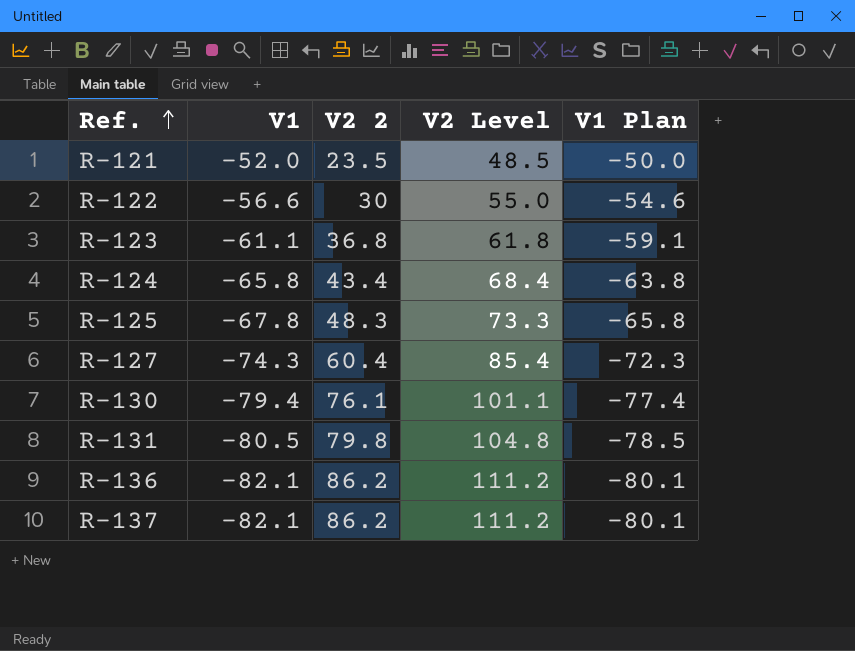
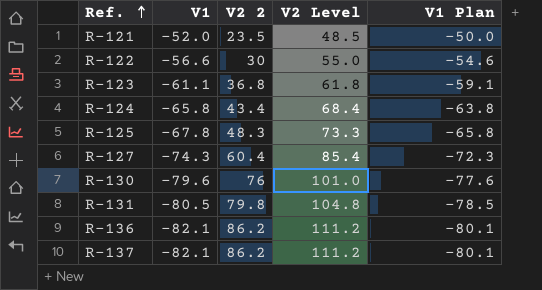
R-130 | V1: -79.4 -> -79.6
R-130 | V2 2: 76.1 -> 76
R-130 | V2 Level: 101.1 -> 101.0
R-130 | V1 Plan: -77.4 -> -77.6

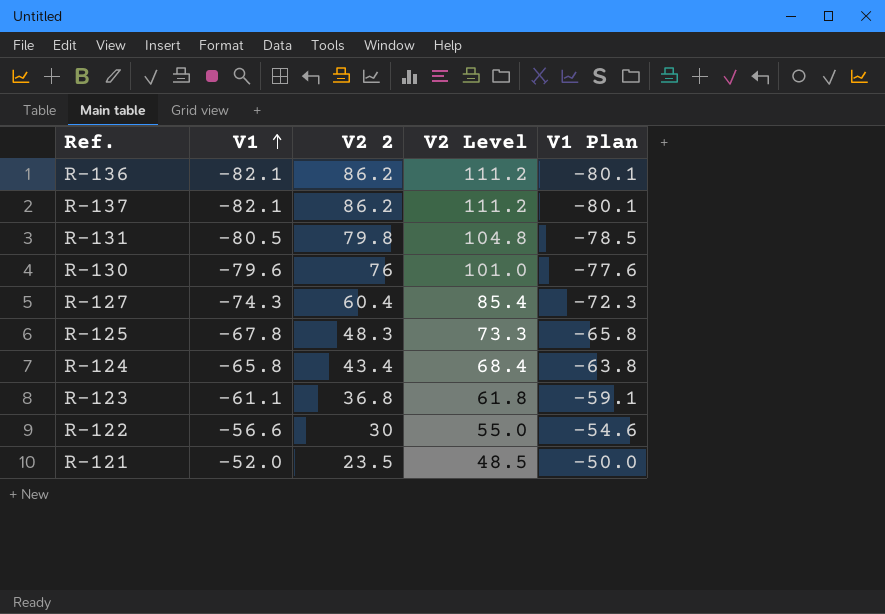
row order: Ref. ascending -> V1 ascending

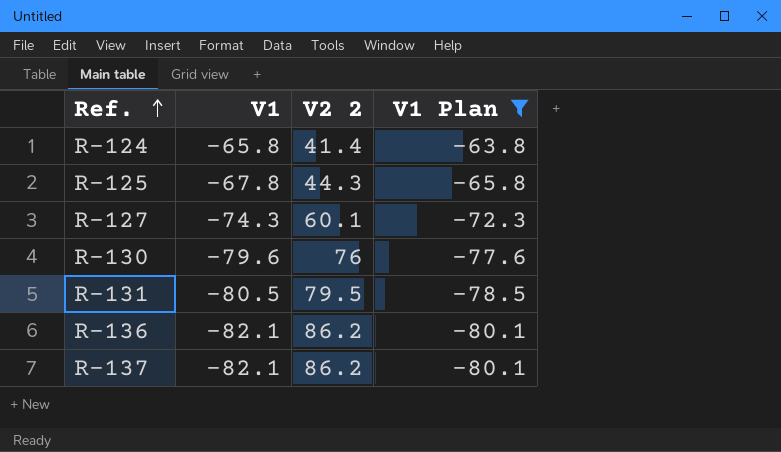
filter: none -> V1 Plan <= -63.8
row order: V1 ascending -> Ref. ascending
column V2 Level | formula: [V2 2] + 25 -> none
R-124 | V2 2: 43.4 -> 41.4
R-125 | V2 2: 48.3 -> 44.3
R-127 | V2 2: 60.4 -> 60.1
R-131 | V2 2: 79.8 -> 79.5

